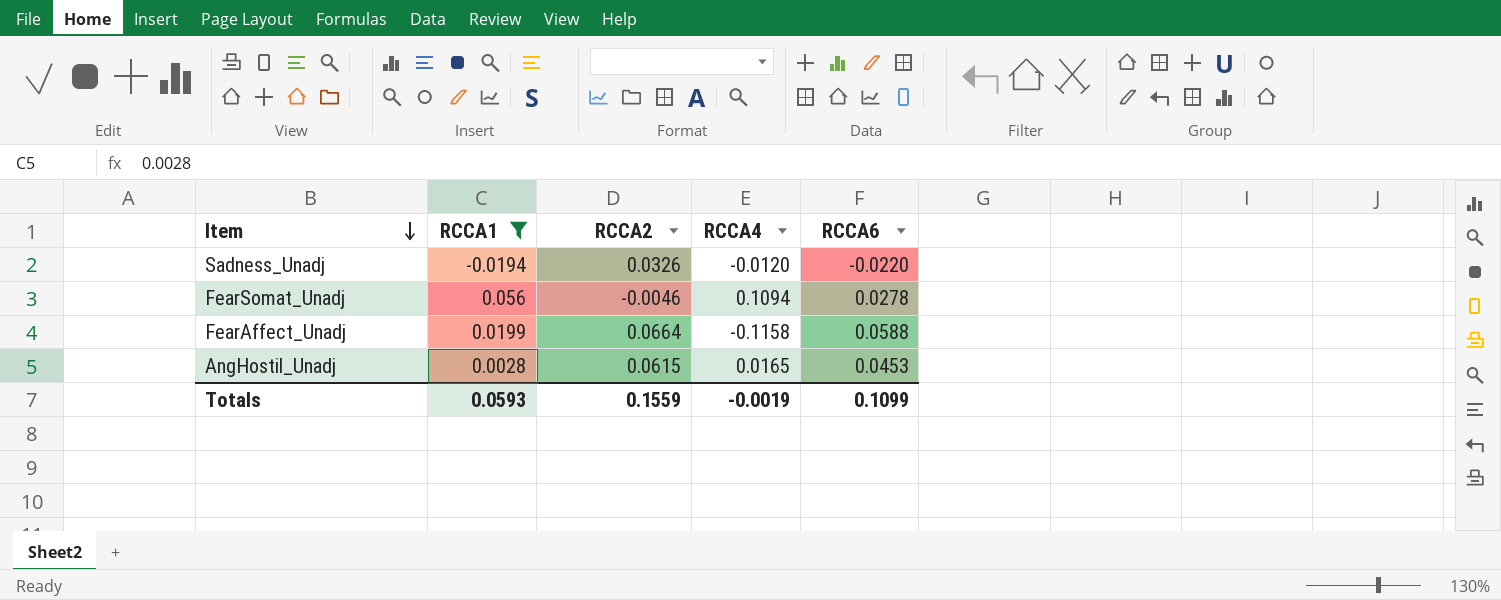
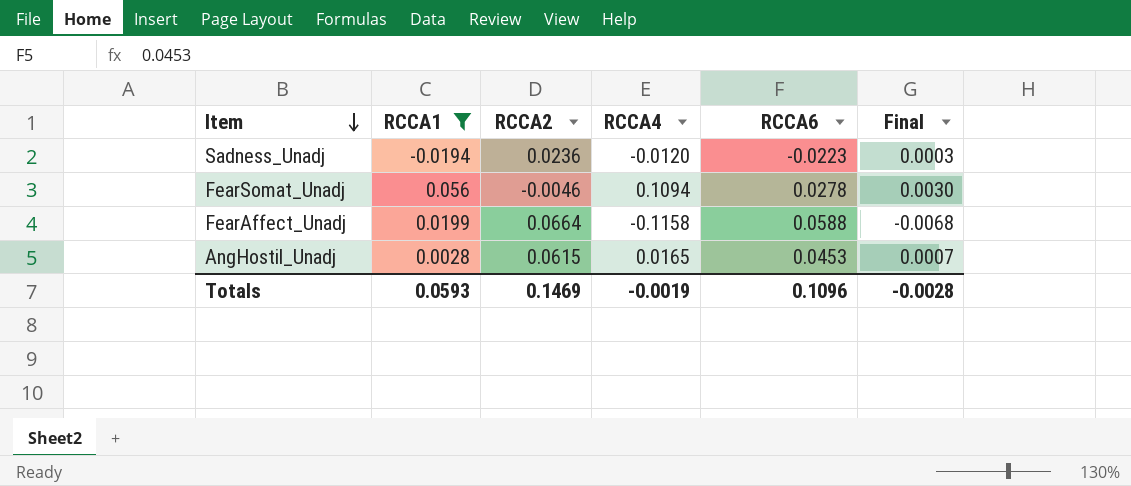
column Final | formula: none -> [RCCA4] * [RCCA6]
Sadness_Unadj | RCCA2: 0.0326 -> 0.0236
Sadness_Unadj | RCCA6: -0.0220 -> -0.0223
Totals | RCCA2: 0.1559 -> 0.1469
Totals | RCCA6: 0.1099 -> 0.1096

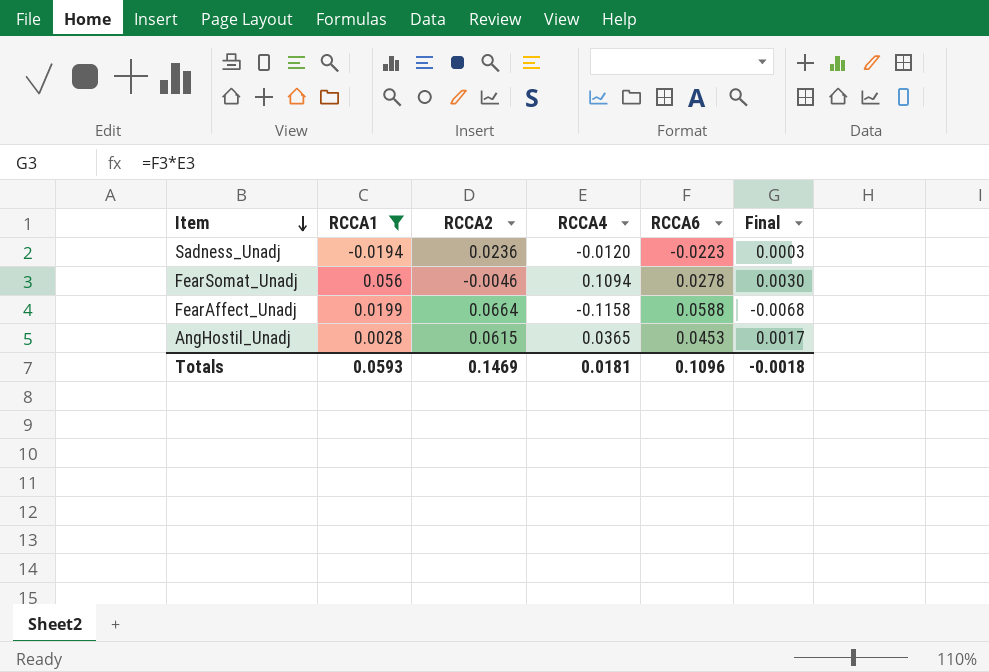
AngHostil_Unadj | RCCA4: 0.0165 -> 0.0365
AngHostil_Unadj | Final: 0.0007 -> 0.0017
Totals | RCCA4: -0.0019 -> 0.0181
Totals | Final: -0.0028 -> -0.0018

